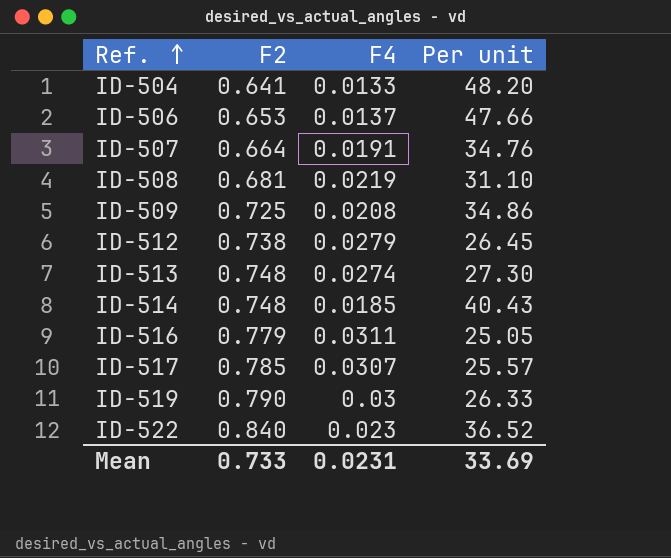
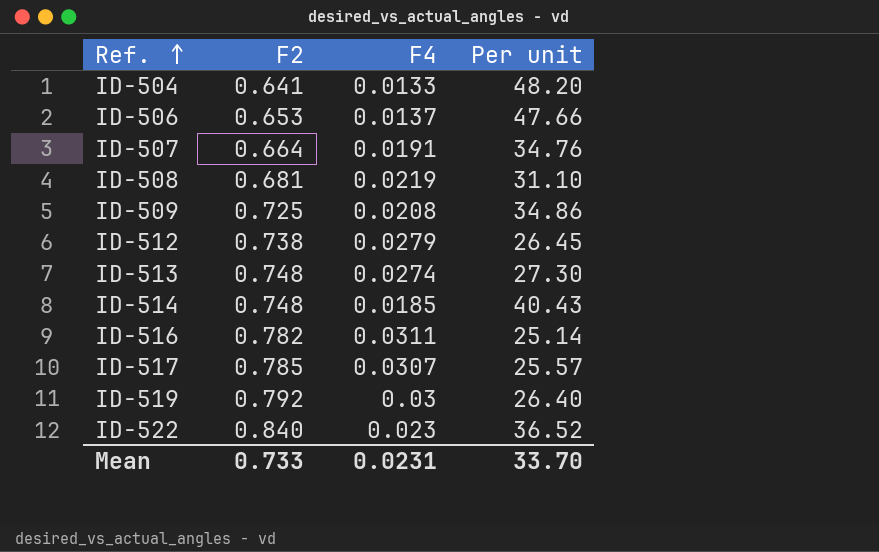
ID-516 | F2: 0.779 -> 0.782
ID-516 | Per unit: 25.05 -> 25.14
ID-519 | F2: 0.790 -> 0.792
ID-519 | Per unit: 26.33 -> 26.40
Mean | Per unit: 33.69 -> 33.70

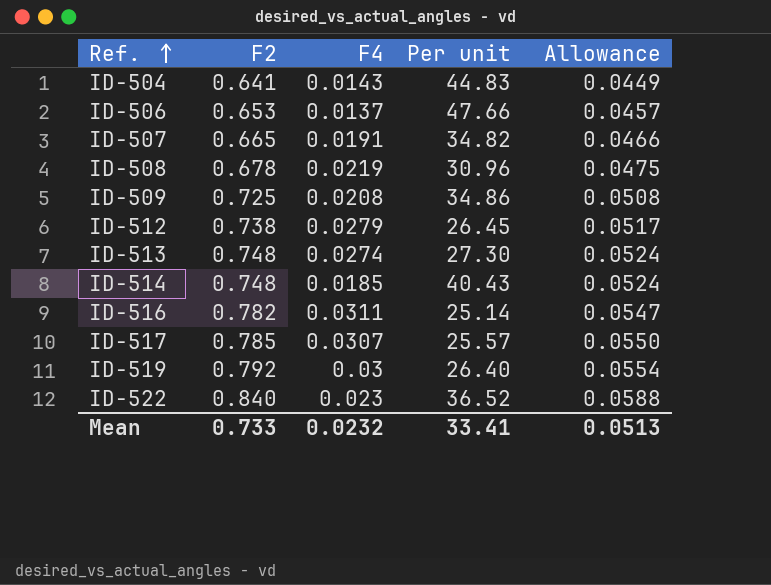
column Allowance | formula: none -> [F2] * 0.07
ID-504 | F4: 0.0133 -> 0.0143
ID-504 | Per unit: 48.20 -> 44.83
ID-507 | F2: 0.664 -> 0.665
ID-507 | Per unit: 34.76 -> 34.82
ID-508 | F2: 0.681 -> 0.678
ID-508 | Per unit: 31.10 -> 30.96
Mean | F4: 0.0231 -> 0.0232
Mean | Per unit: 33.70 -> 33.41

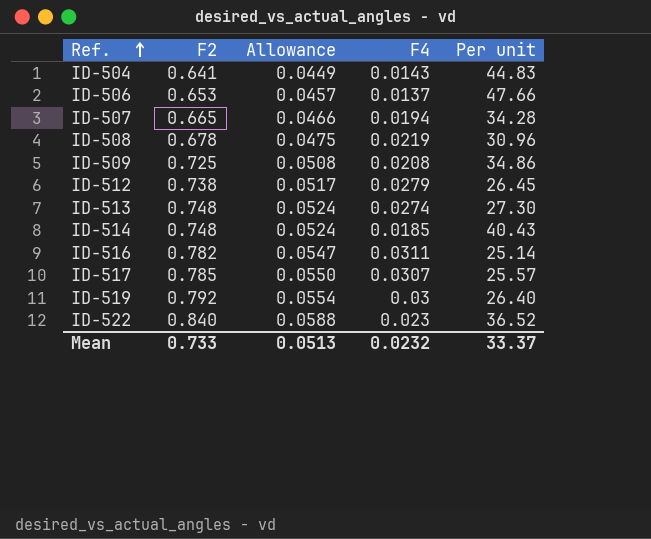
column Allowance | position: 5 -> 3
ID-507 | F4: 0.0191 -> 0.0194
ID-507 | Per unit: 34.82 -> 34.28
Mean | Per unit: 33.41 -> 33.37

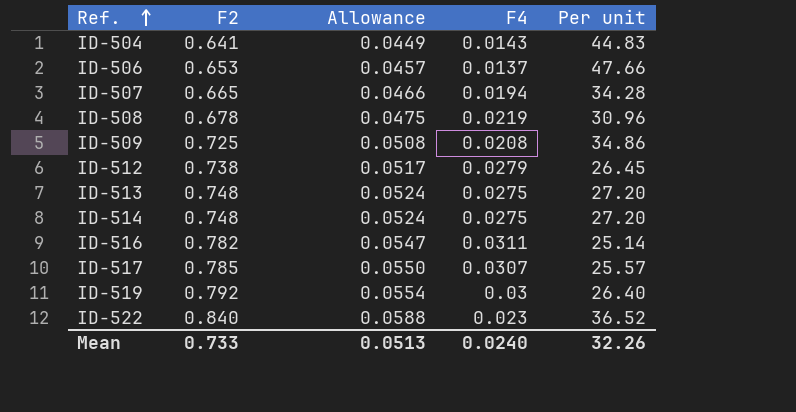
ID-513 | F4: 0.0274 -> 0.0275
ID-513 | Per unit: 27.30 -> 27.20
ID-514 | F4: 0.0185 -> 0.0275
ID-514 | Per unit: 40.43 -> 27.20
Mean | F4: 0.0232 -> 0.0240
Mean | Per unit: 33.37 -> 32.26

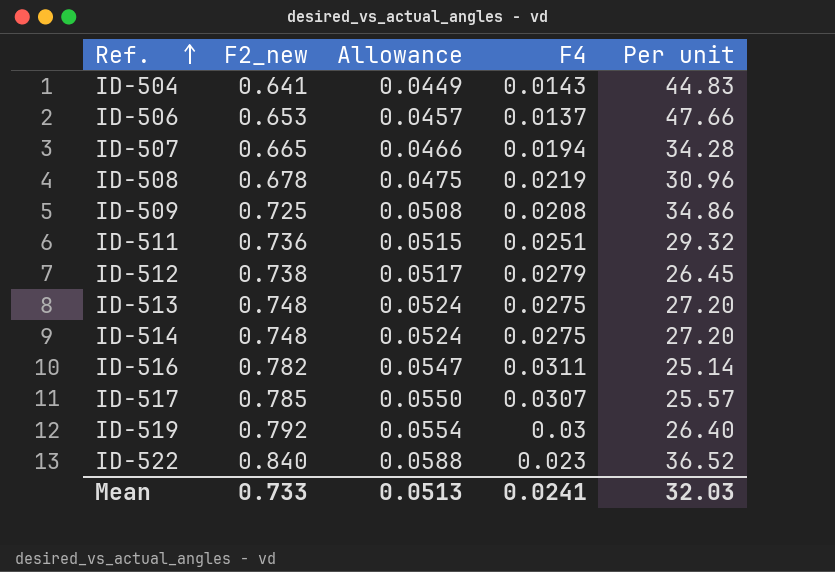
column name: F2 -> F2_new
row ID-511: none -> 0.736 | 0.0515 | 0.0251 | 29.32
Mean | F4: 0.0240 -> 0.0241
Mean | Per unit: 32.26 -> 32.03

